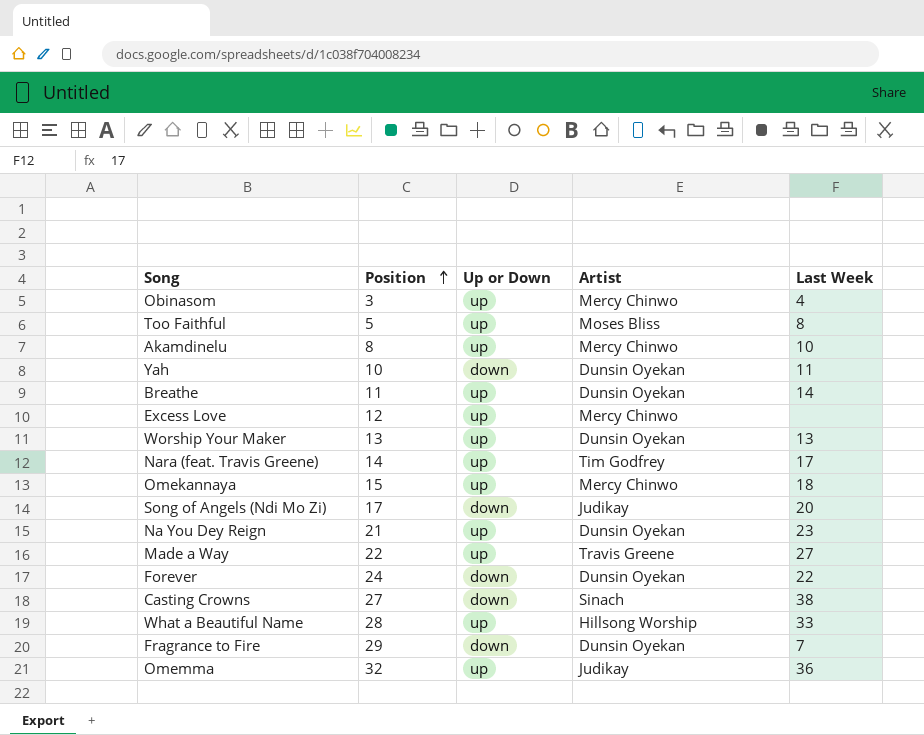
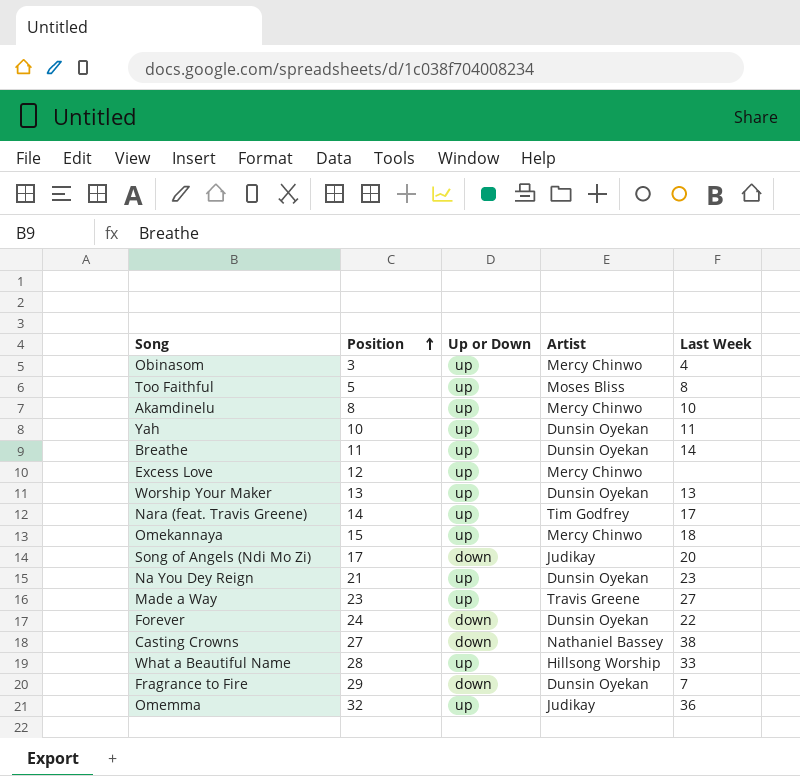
Yah | Up or Down: down -> up
Made a Way | Position: 22 -> 23
Casting Crowns | Artist: Sinach -> Nathaniel Bassey

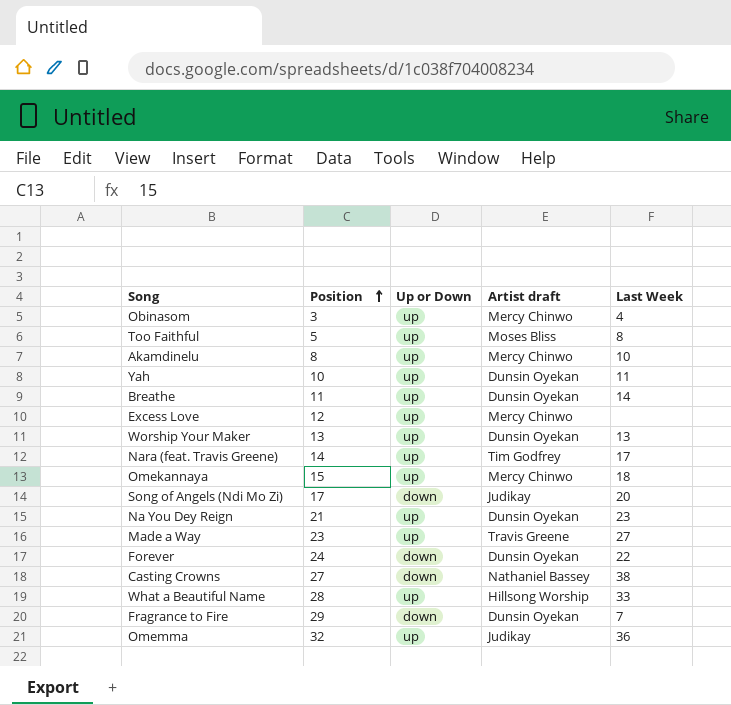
column name: Artist -> Artist draft

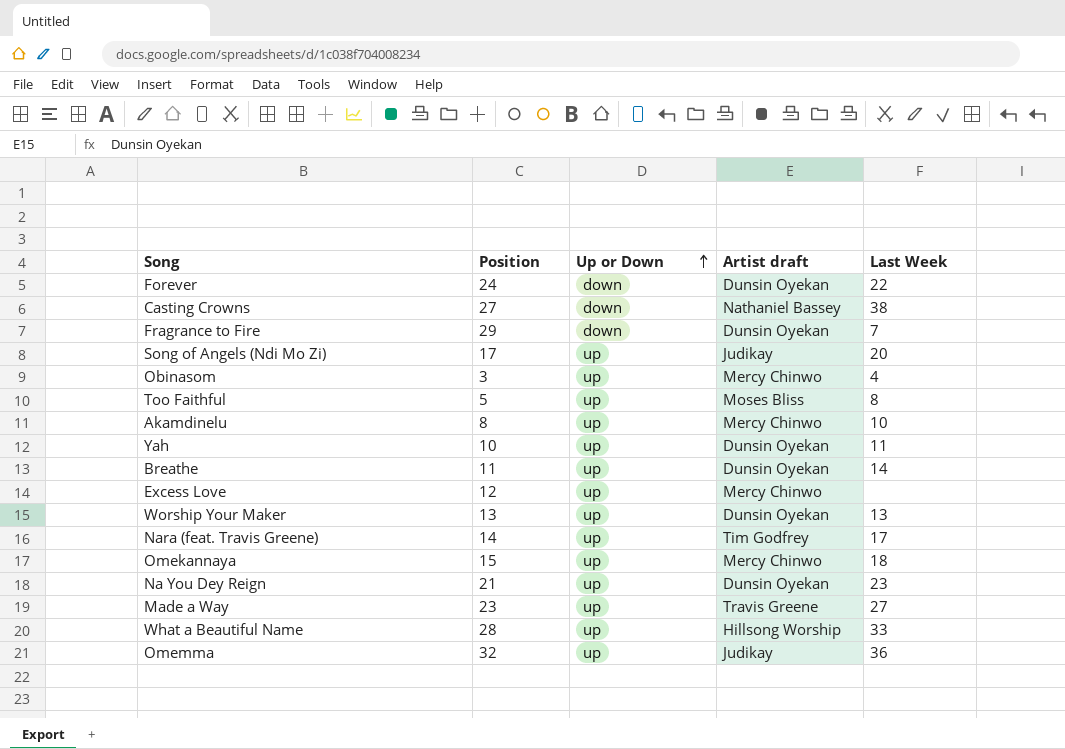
row order: Position ascending -> Up or Down ascending
Song of Angels (Ndi Mo Zi) | Up or Down: down -> up

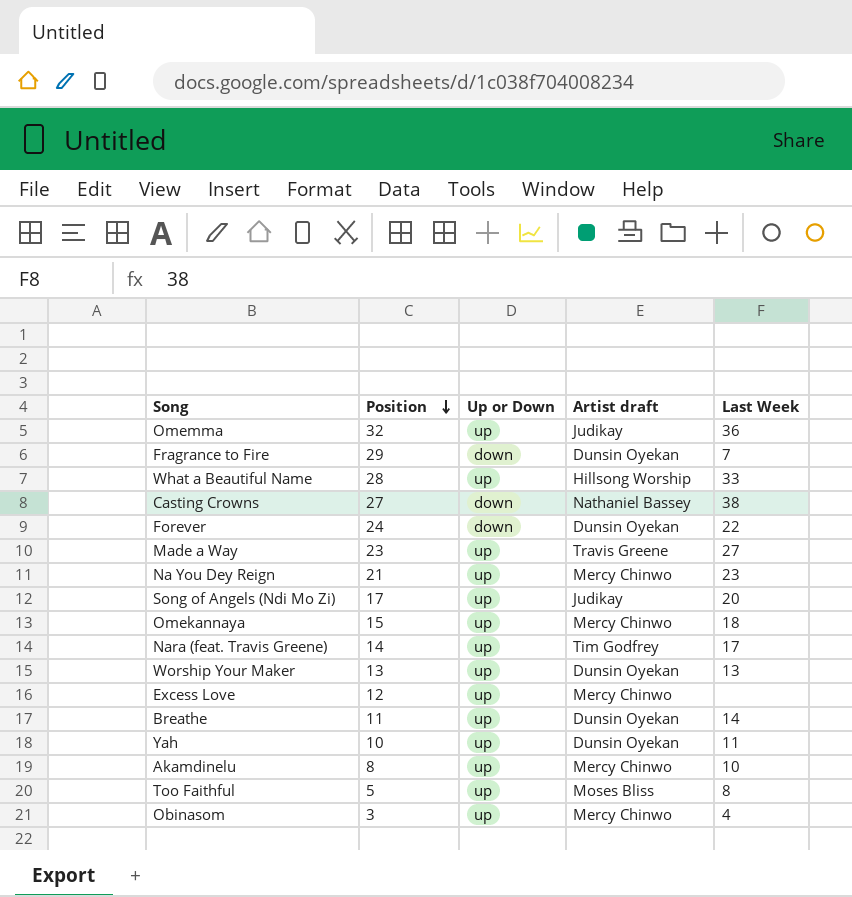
row order: Up or Down ascending -> Position descending
Na You Dey Reign | Artist draft: Dunsin Oyekan -> Mercy Chinwo

